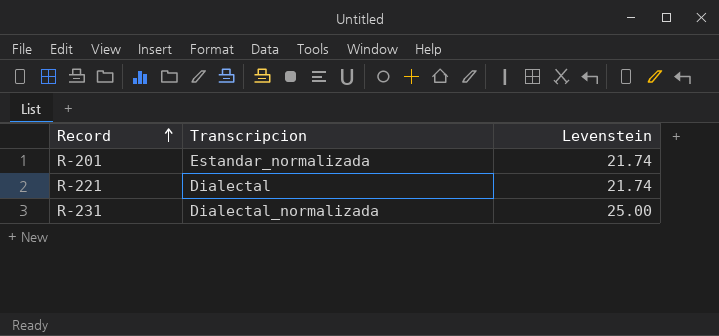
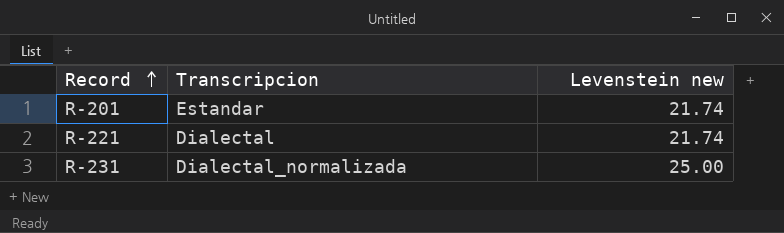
column name: Levenstein -> Levenstein new
R-201 | Transcripcion: Estandar_normalizada -> Estandar

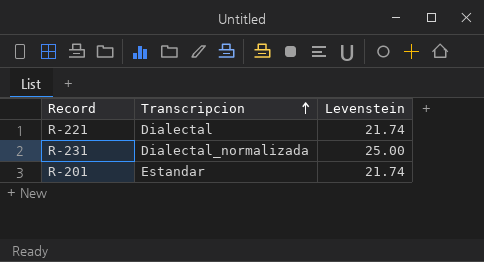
row order: Record ascending -> Transcripcion ascending
column name: Levenstein new -> Levenstein

